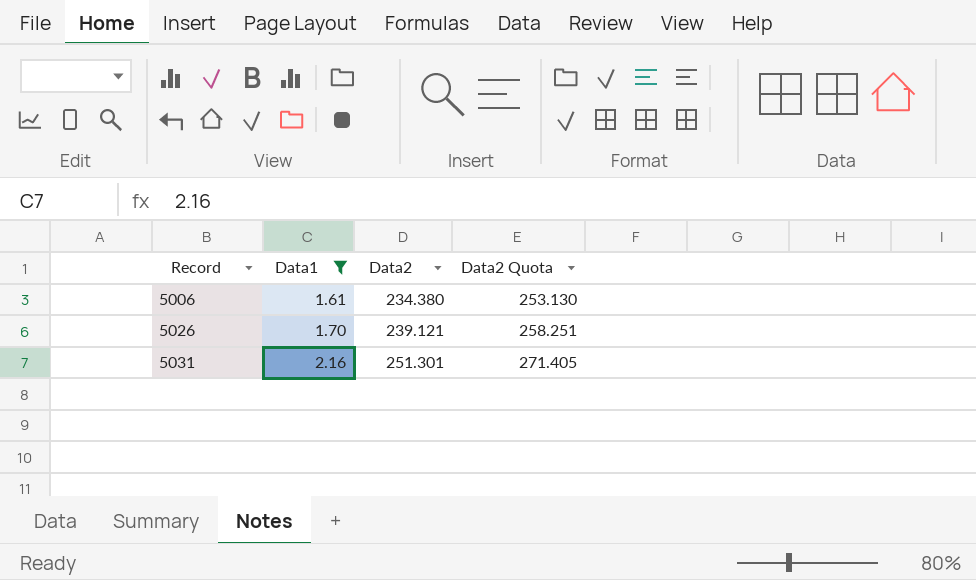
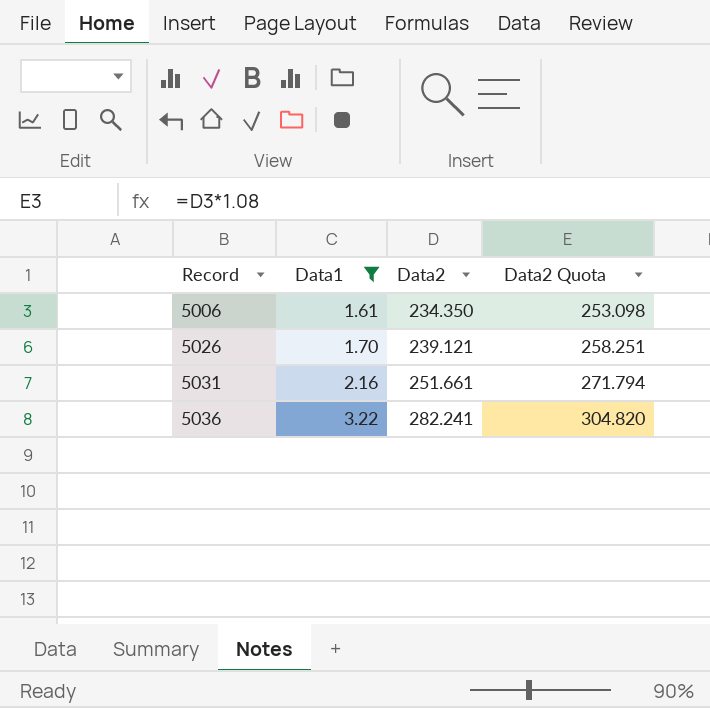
5006 | Data2: 234.380 -> 234.350
5006 | Data2 Quota: 253.130 -> 253.098
5031 | Data2: 251.301 -> 251.661
5031 | Data2 Quota: 271.405 -> 271.794
row 5036: none -> 3.22 | 282.241 | 304.820

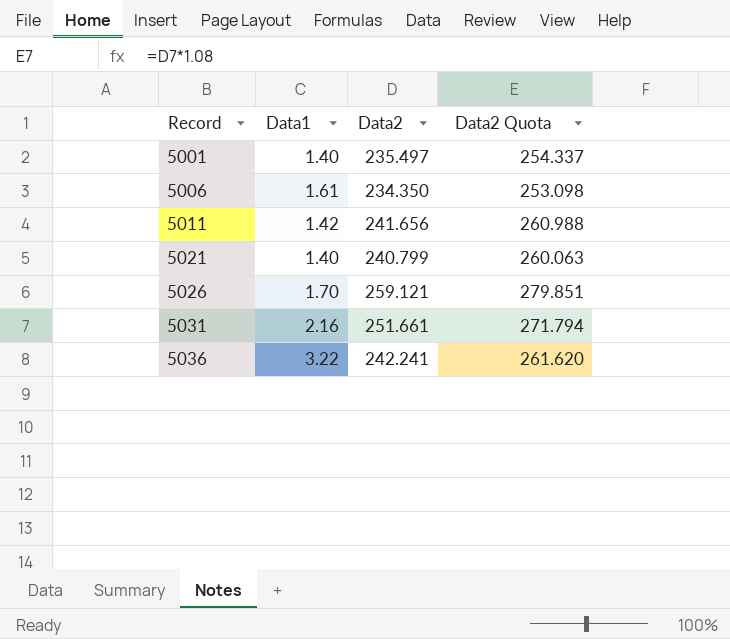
filter: Data1 >= 1.61 -> none
5026 | Data2: 239.121 -> 259.121
5026 | Data2 Quota: 258.251 -> 279.851
5036 | Data2: 282.241 -> 242.241
5036 | Data2 Quota: 304.820 -> 261.620

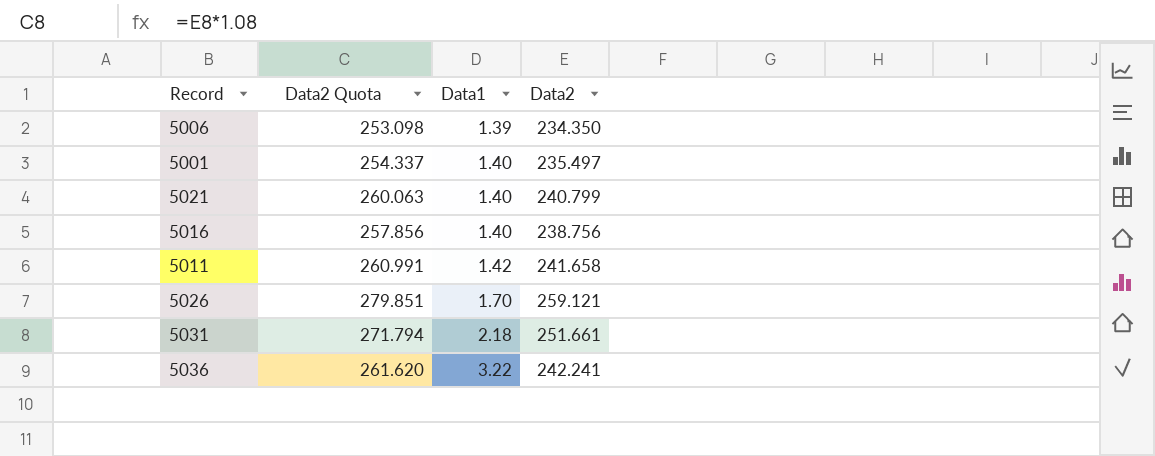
row order: Record ascending -> Data1 ascending
column Data2 Quota | position: 4 -> 2
5006 | Data1: 1.61 -> 1.39
row 5016: none -> 257.856 | 1.40 | 238.756
5011 | Data2 Quota: 260.988 -> 260.991
5011 | Data2: 241.656 -> 241.658
5031 | Data1: 2.16 -> 2.18

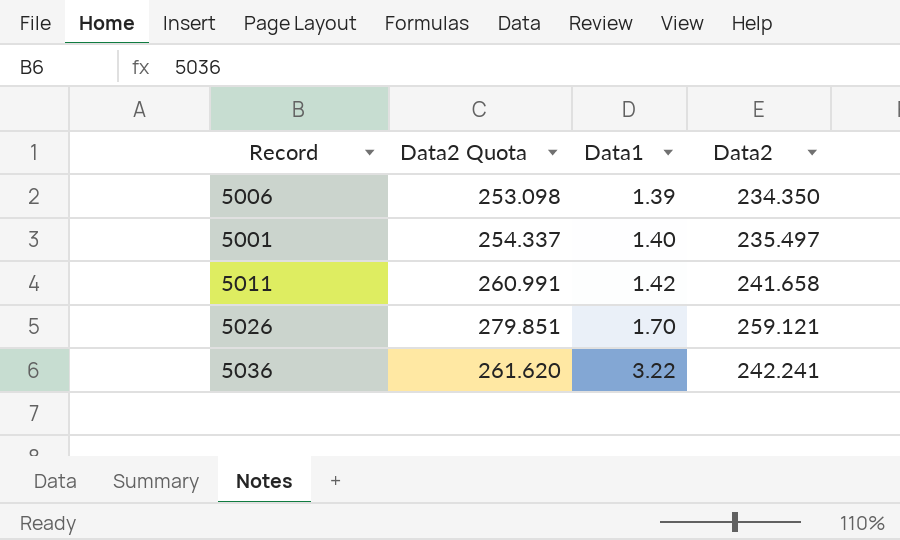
row 5021: 260.063 | 1.40 | 240.799 -> none
row 5016: 257.856 | 1.40 | 238.756 -> none
row 5031: 271.794 | 2.18 | 251.661 -> none

